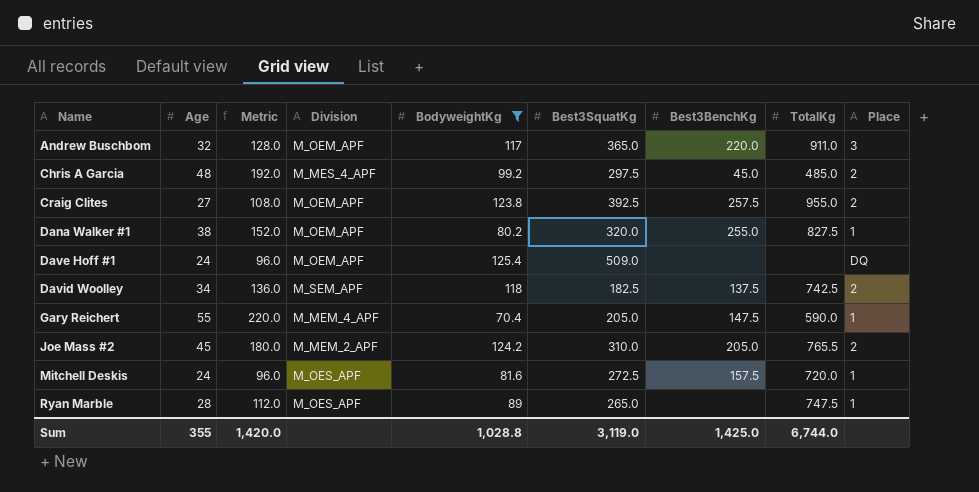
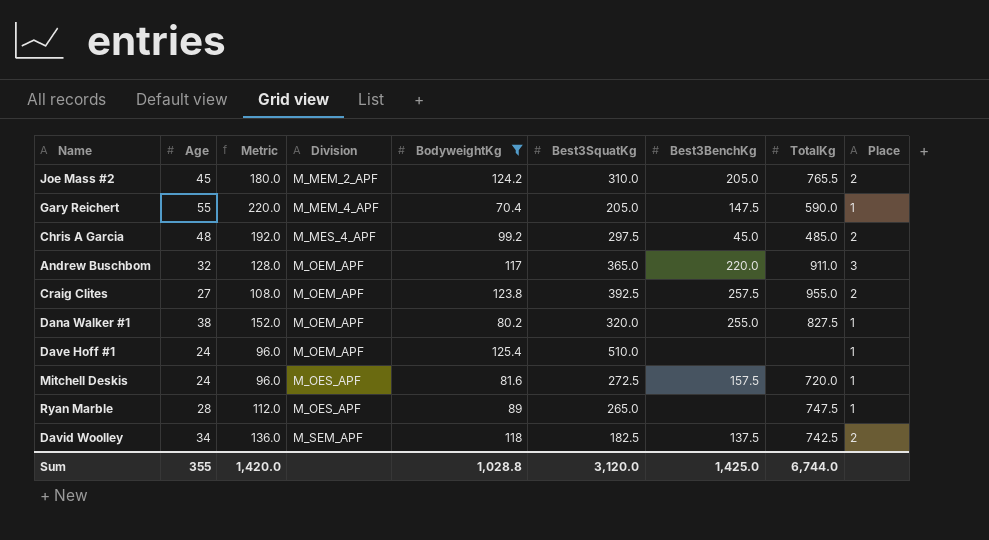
row order: Name ascending -> Division ascending
Dave Hoff #1 | Best3SquatKg: 509.0 -> 510.0
Dave Hoff #1 | Place: DQ -> 1
Sum | Best3SquatKg: 3,119.0 -> 3,120.0

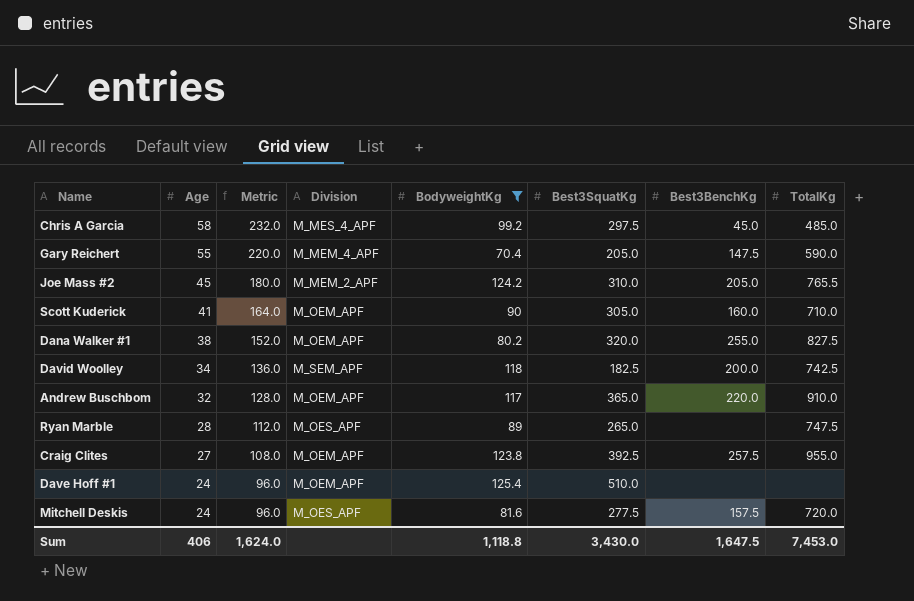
row order: Division ascending -> Age descending
column Place | position: 9 -> none
Chris A Garcia | Age: 48 -> 58
Chris A Garcia | Metric: 192.0 -> 232.0
row Scott Kuderick: none -> 41 | 164.0 | M_OEM_APF | 90 | 305.0 | 160.0 | 710.0
David Woolley | Best3BenchKg: 137.5 -> 200.0
Andrew Buschbom | TotalKg: 911.0 -> 910.0
Mitchell Deskis | Best3SquatKg: 272.5 -> 277.5
Sum | Age: 355 -> 406
Sum | Metric: 1,420.0 -> 1,624.0
Sum | BodyweightKg: 1,028.8 -> 1,118.8
Sum | Best3SquatKg: 3,120.0 -> 3,430.0
Sum | Best3BenchKg: 1,425.0 -> 1,647.5
Sum | TotalKg: 6,744.0 -> 7,453.0

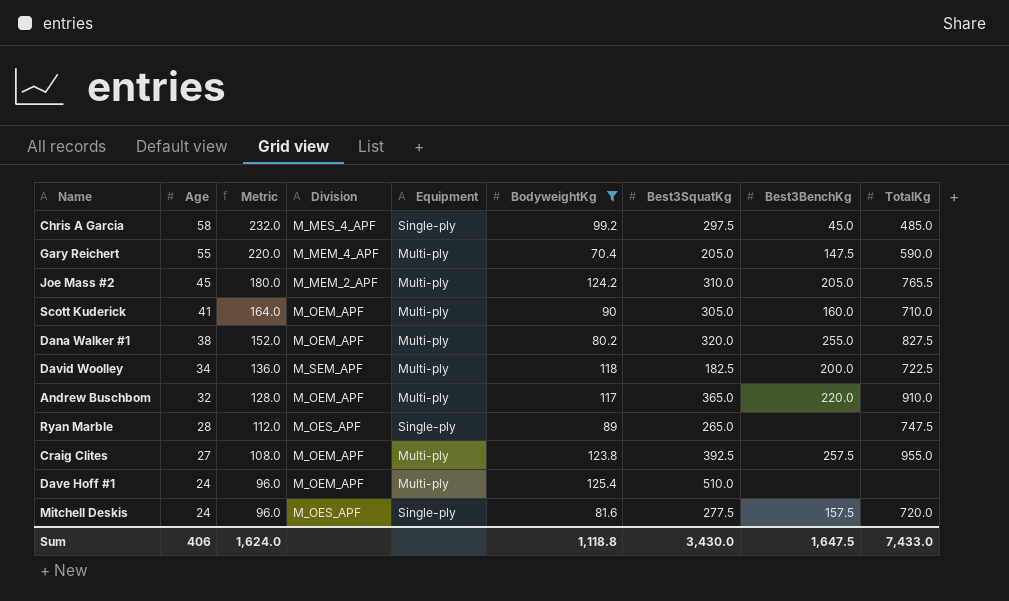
column Equipment | position: none -> 5
David Woolley | TotalKg: 742.5 -> 722.5
Sum | TotalKg: 7,453.0 -> 7,433.0

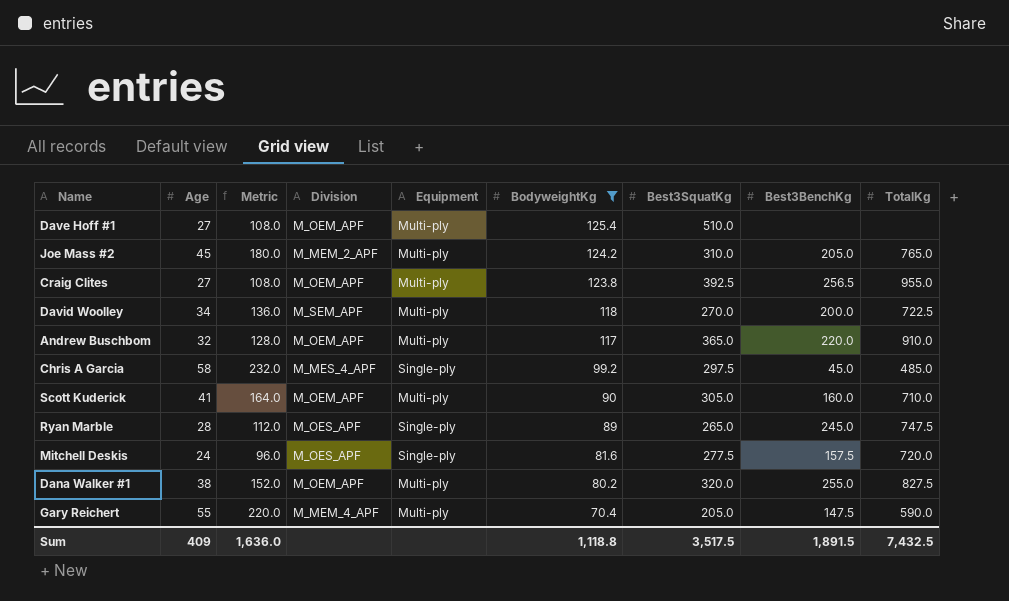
row order: Age descending -> BodyweightKg descending
Dave Hoff #1 | Age: 24 -> 27
Dave Hoff #1 | Metric: 96.0 -> 108.0
Joe Mass #2 | TotalKg: 765.5 -> 765.0
Craig Clites | Best3BenchKg: 257.5 -> 256.5
David Woolley | Best3SquatKg: 182.5 -> 270.0
Ryan Marble | Best3BenchKg: none -> 245.0
Sum | Age: 406 -> 409
Sum | Metric: 1,624.0 -> 1,636.0
Sum | Best3SquatKg: 3,430.0 -> 3,517.5
Sum | Best3BenchKg: 1,647.5 -> 1,891.5
Sum | TotalKg: 7,433.0 -> 7,432.5

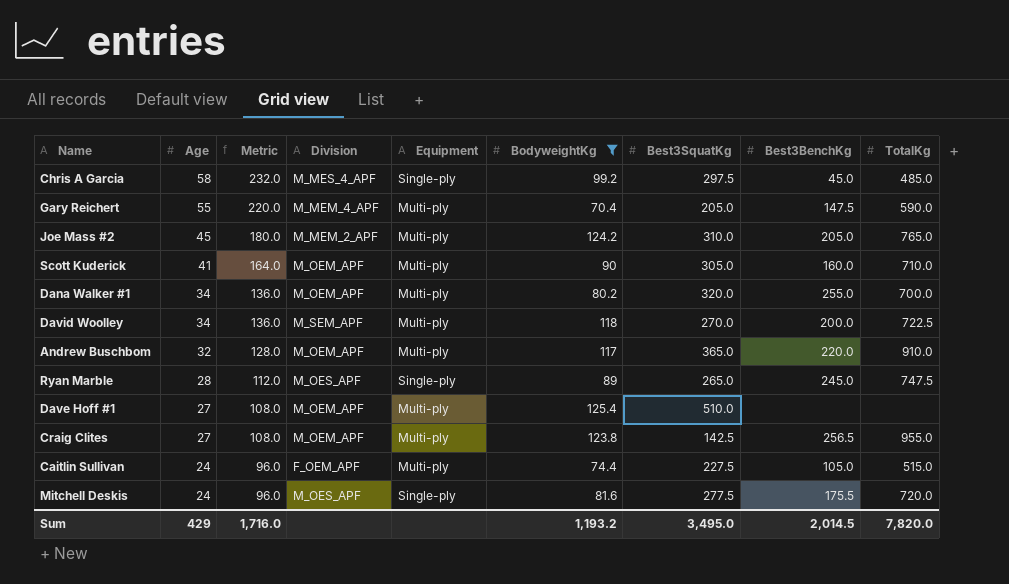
row order: BodyweightKg descending -> Age descending
Dana Walker #1 | Age: 38 -> 34
Dana Walker #1 | Metric: 152.0 -> 136.0
Dana Walker #1 | TotalKg: 827.5 -> 700.0
Craig Clites | Best3SquatKg: 392.5 -> 142.5
row Caitlin Sullivan: none -> 24 | 96.0 | F_OEM_APF | Multi-ply | 74.4 | 227.5 | 105.0 | 515.0
Mitchell Deskis | Best3BenchKg: 157.5 -> 175.5
Sum | Age: 409 -> 429
Sum | Metric: 1,636.0 -> 1,716.0
Sum | BodyweightKg: 1,118.8 -> 1,193.2
Sum | Best3SquatKg: 3,517.5 -> 3,495.0
Sum | Best3BenchKg: 1,891.5 -> 2,014.5
Sum | TotalKg: 7,432.5 -> 7,820.0

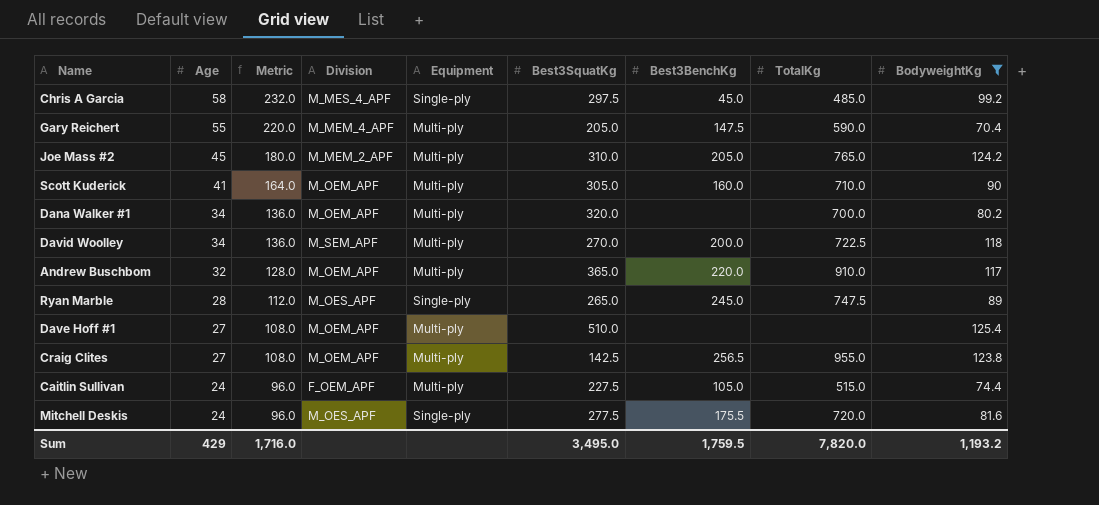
column BodyweightKg | position: 6 -> 9
Dana Walker #1 | Best3BenchKg: 255.0 -> none
Sum | Best3BenchKg: 2,014.5 -> 1,759.5

